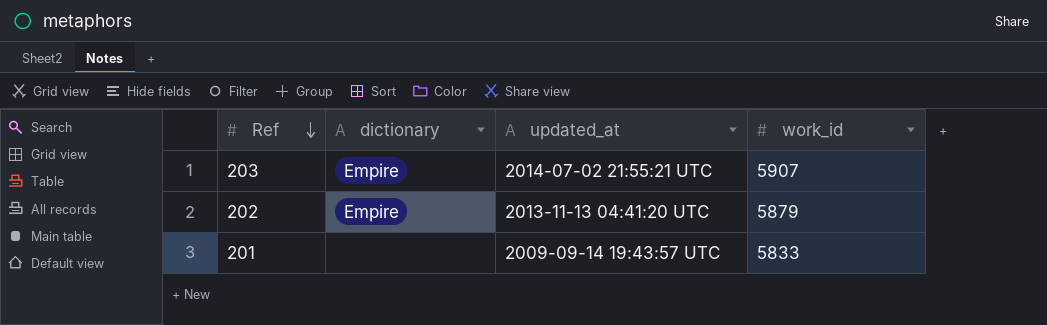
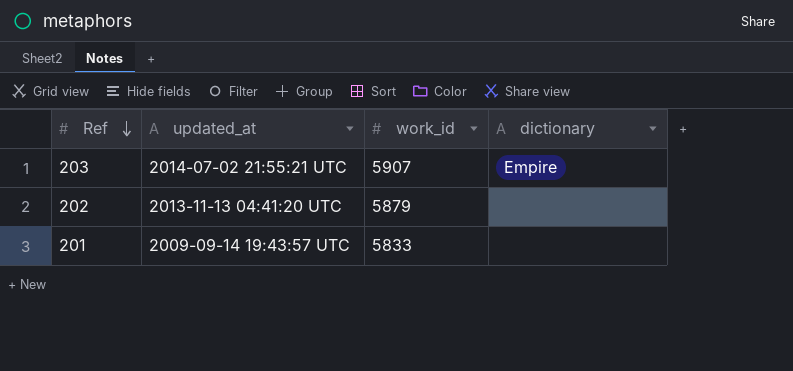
column dictionary | position: 2 -> 4
202 | dictionary: Empire -> none

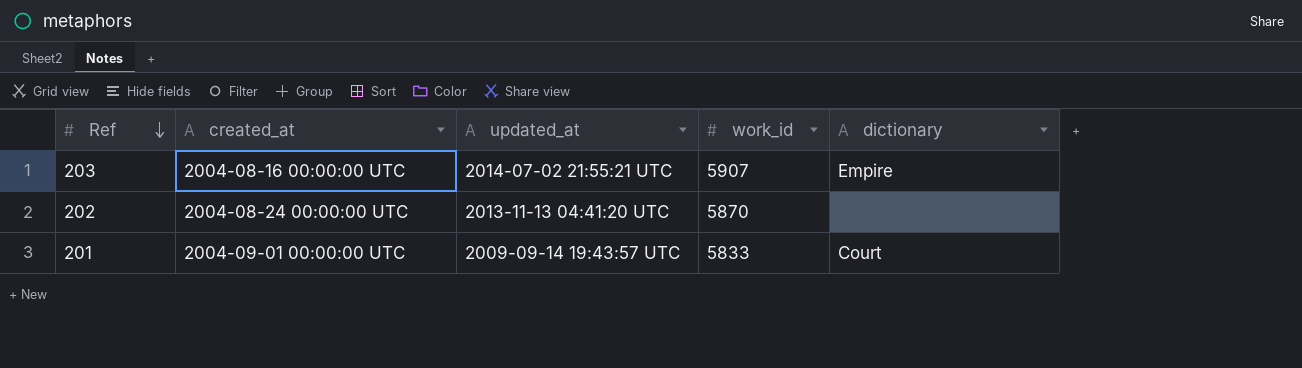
column created_at | position: none -> 2
202 | work_id: 5879 -> 5870
201 | dictionary: none -> Court

